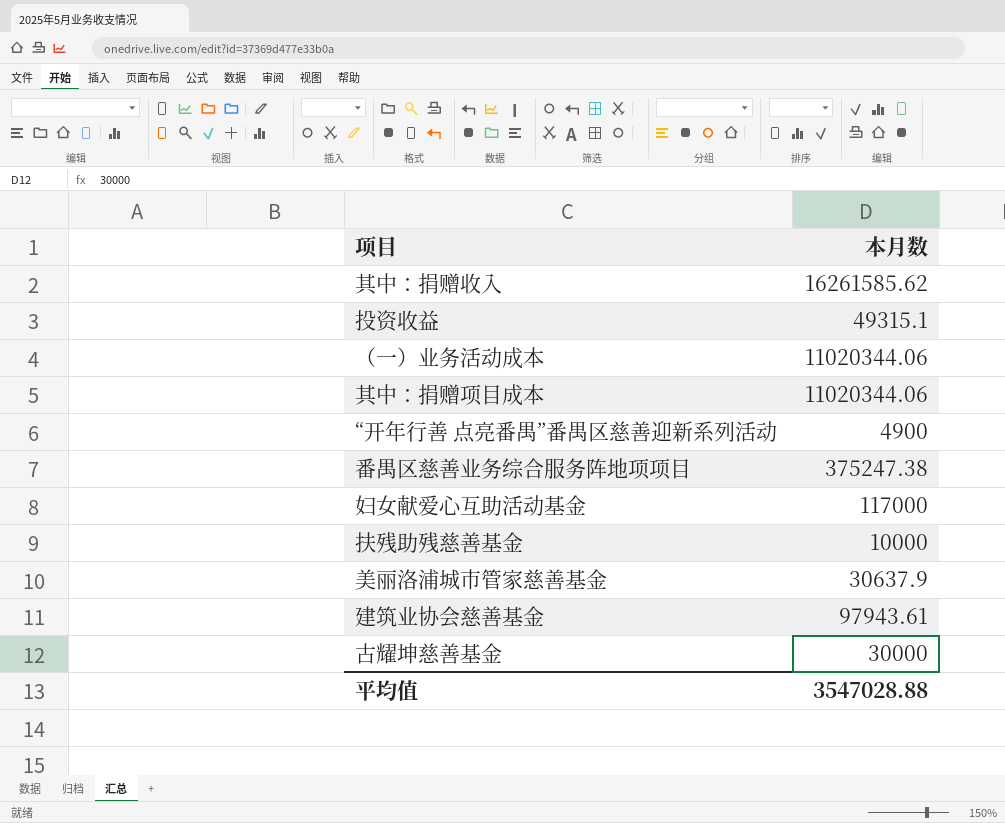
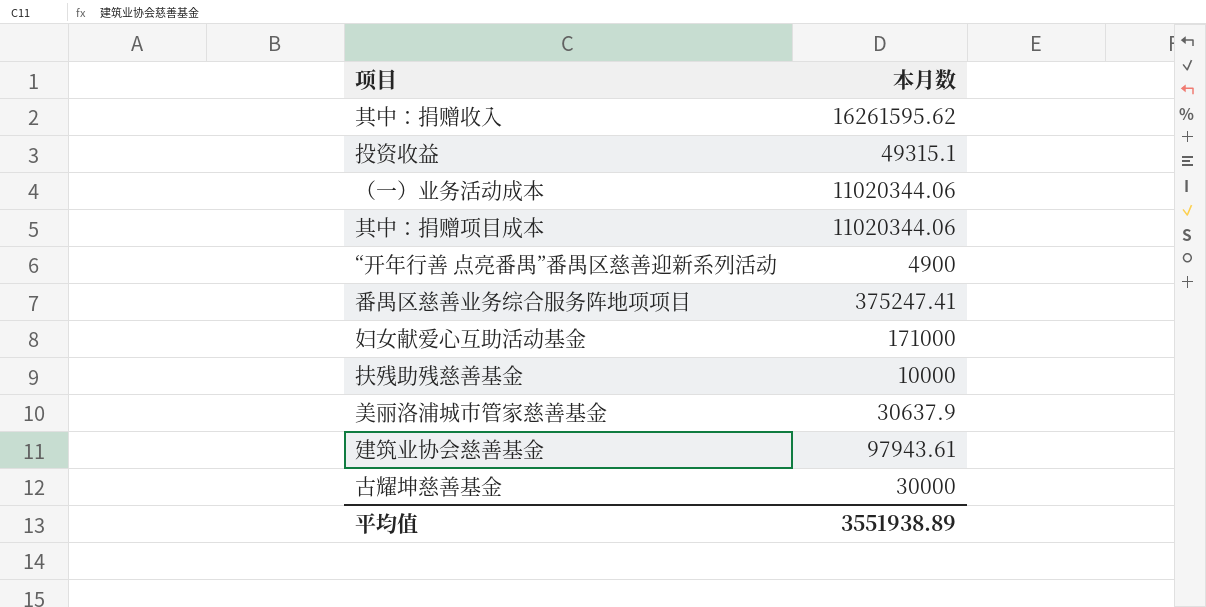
其中：捐赠收入 | 本月数: 16261585.62 -> 16261595.62
番禺区慈善业务综合服务阵地项项目 | 本月数: 375247.38 -> 375247.41
妇女献爱心互助活动基金 | 本月数: 117000 -> 171000
平均值 | 本月数: 3547028.88 -> 3551938.89

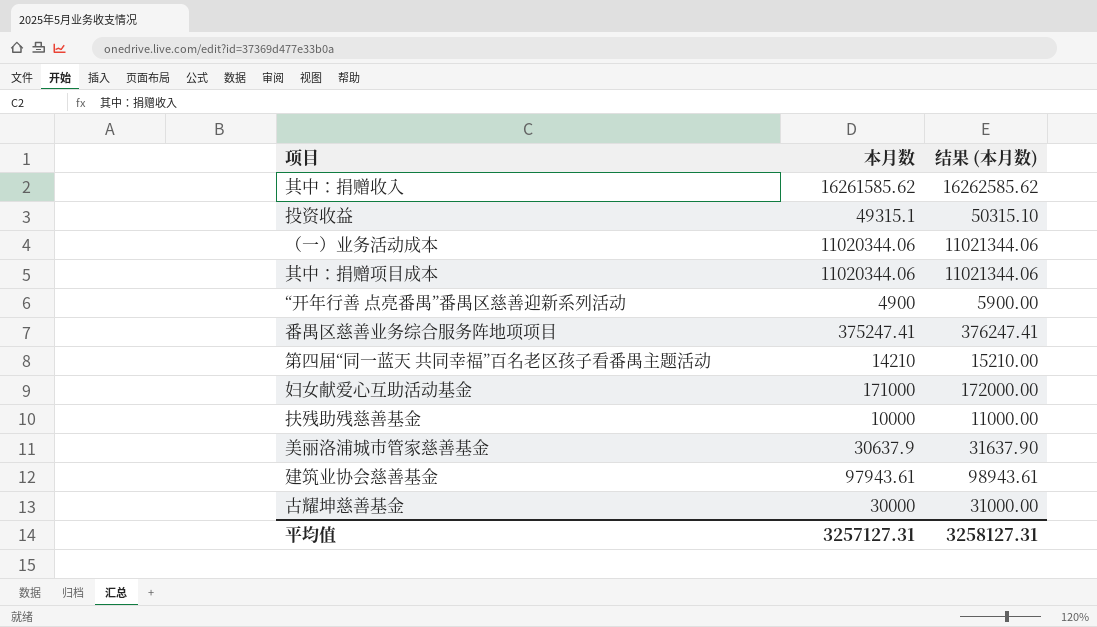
column 结果 (本月数) | formula: none -> [本月数] + 1000
其中：捐赠收入 | 本月数: 16261595.62 -> 16261585.62
row 第四届“同一蓝天 共同幸福”百名老区孩子看番禺主题活动: none -> 14210 | 15210.00
平均值 | 本月数: 3551938.89 -> 3257127.31

